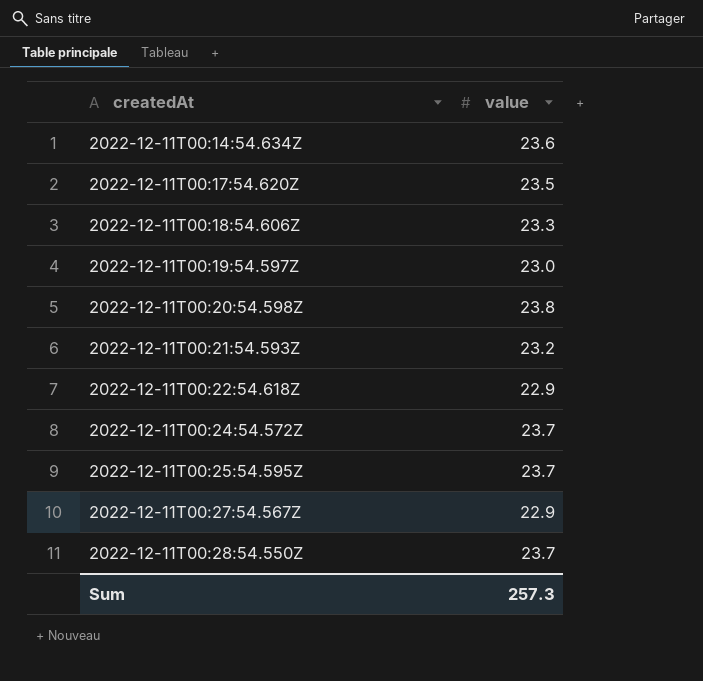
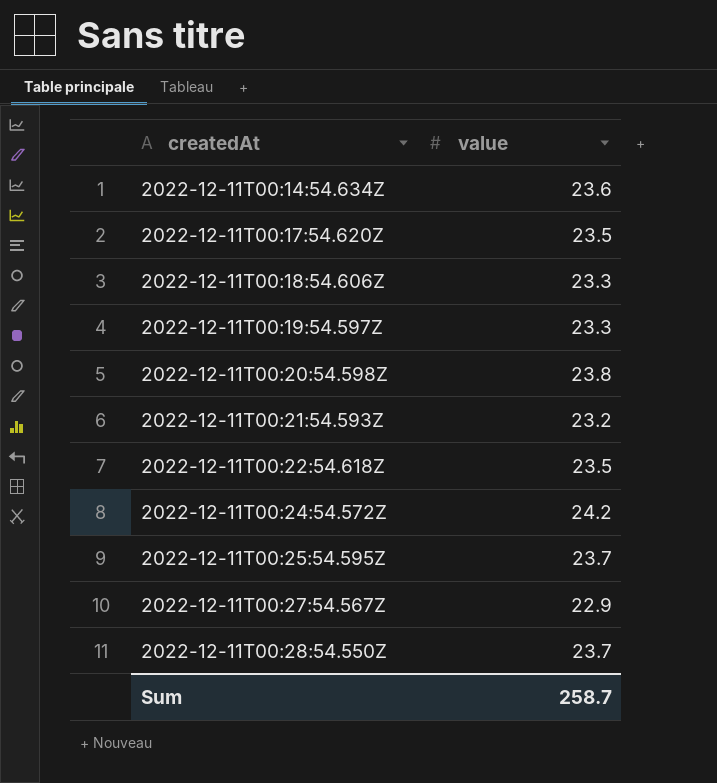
2022-12-11T00:19:54.597Z | value: 23.0 -> 23.3
2022-12-11T00:22:54.618Z | value: 22.9 -> 23.5
2022-12-11T00:24:54.572Z | value: 23.7 -> 24.2
Sum | value: 257.3 -> 258.7

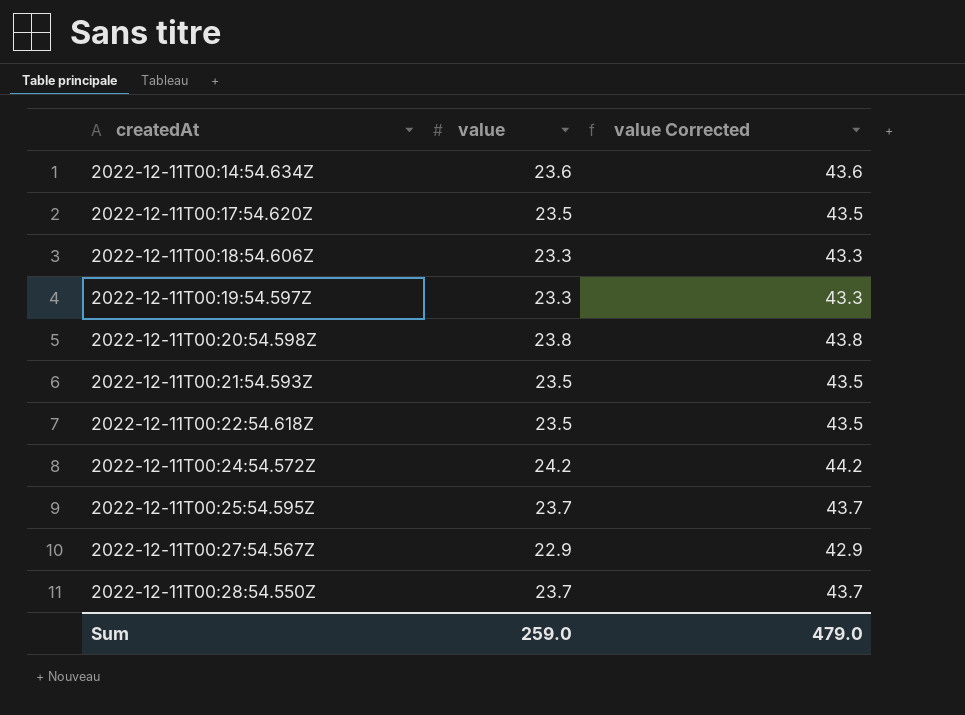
column value Corrected | formula: none -> [value] + 20
2022-12-11T00:21:54.593Z | value: 23.2 -> 23.5
Sum | value: 258.7 -> 259.0

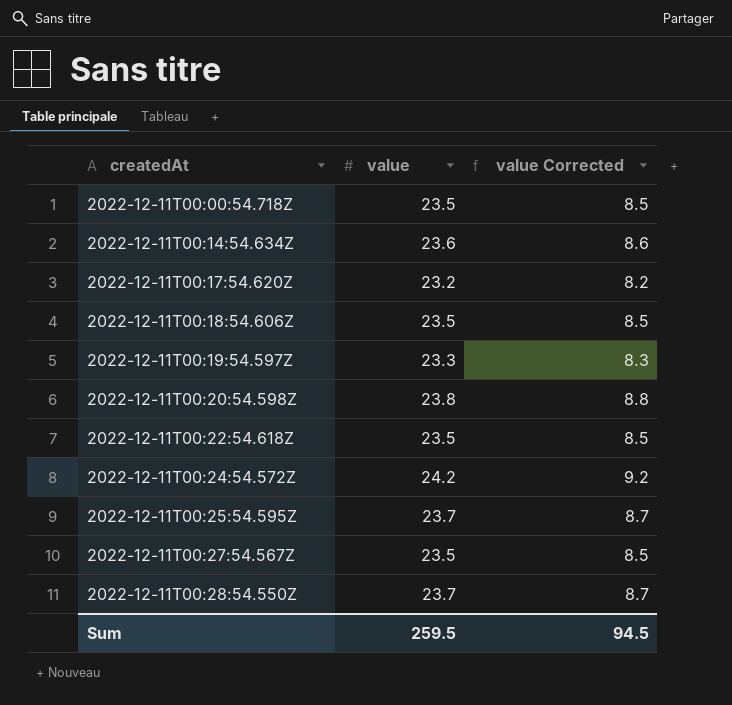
column value Corrected | formula: [value] + 20 -> [value] - 15
row 2022-12-11T00:21:54.593Z: 23.5 | 43.5 -> none
row 2022-12-11T00:00:54.718Z: none -> 23.5 | 8.5
2022-12-11T00:17:54.620Z | value: 23.5 -> 23.2
2022-12-11T00:18:54.606Z | value: 23.3 -> 23.5
2022-12-11T00:27:54.567Z | value: 22.9 -> 23.5
Sum | value: 259.0 -> 259.5
Sum | value Corrected: 479.0 -> 94.5

